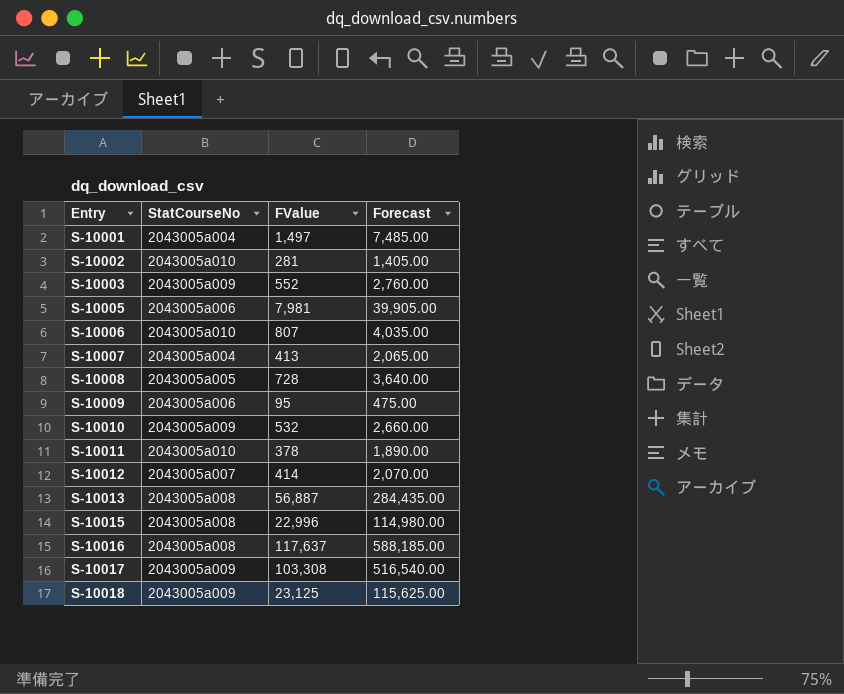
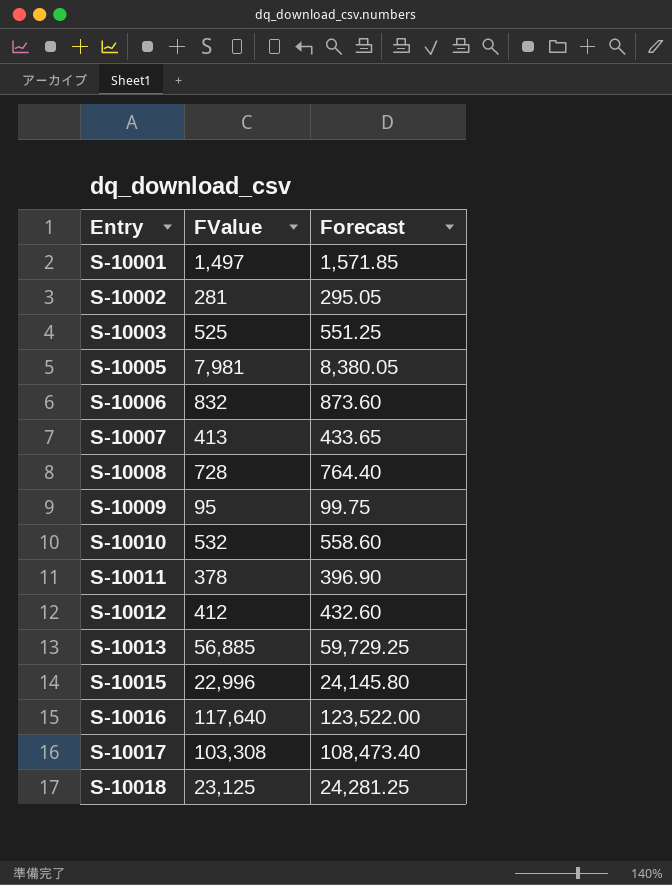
column StatCourseNo | position: 2 -> none
column Forecast | formula: [FValue] * 5 -> [FValue] * 1.05
S-10003 | FValue: 552 -> 525
S-10006 | FValue: 807 -> 832
S-10012 | FValue: 414 -> 412
S-10013 | FValue: 56,887 -> 56,885
S-10016 | FValue: 117,637 -> 117,640

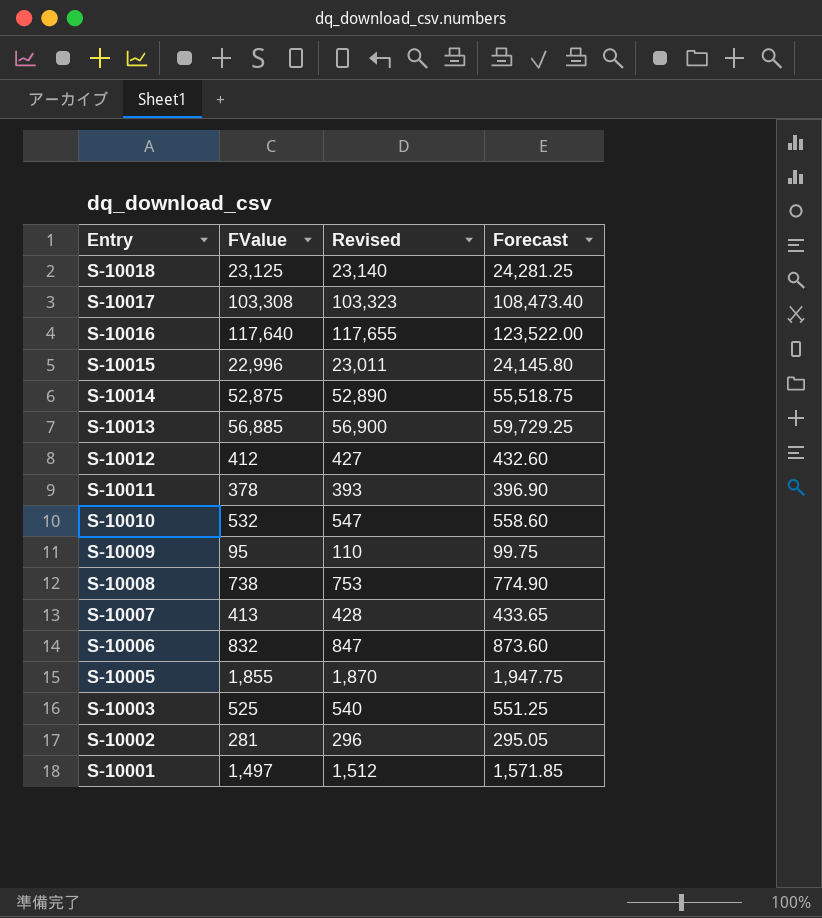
row order: Entry ascending -> Entry descending
column Revised | formula: none -> [FValue] + 15
row S-10014: none -> 52,875 | 52,890 | 55,518.75
S-10008 | FValue: 728 -> 738
S-10008 | Forecast: 764.40 -> 774.90
S-10005 | FValue: 7,981 -> 1,855
S-10005 | Forecast: 8,380.05 -> 1,947.75

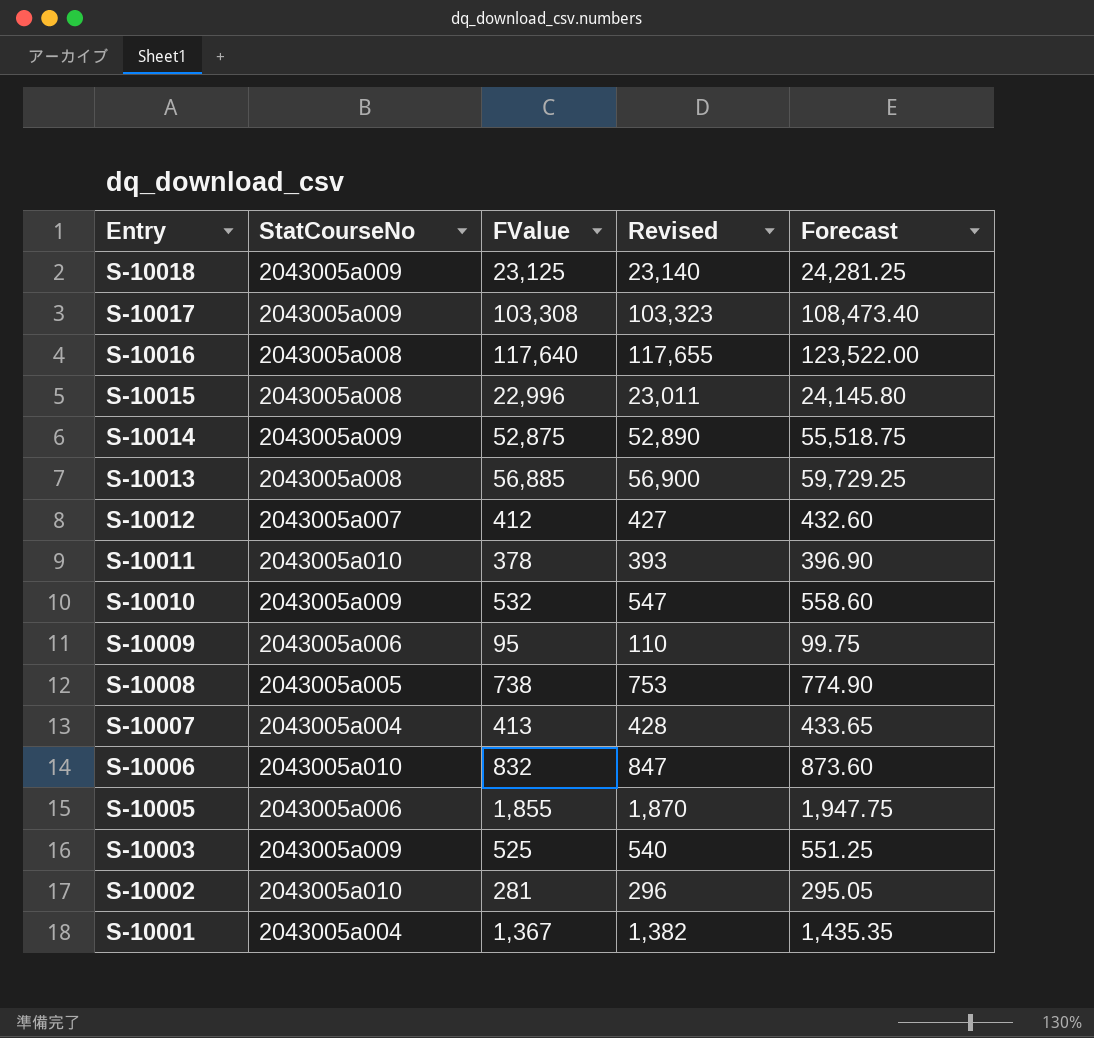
column StatCourseNo | position: none -> 2
S-10001 | FValue: 1,497 -> 1,367
S-10001 | Revised: 1,512 -> 1,382
S-10001 | Forecast: 1,571.85 -> 1,435.35

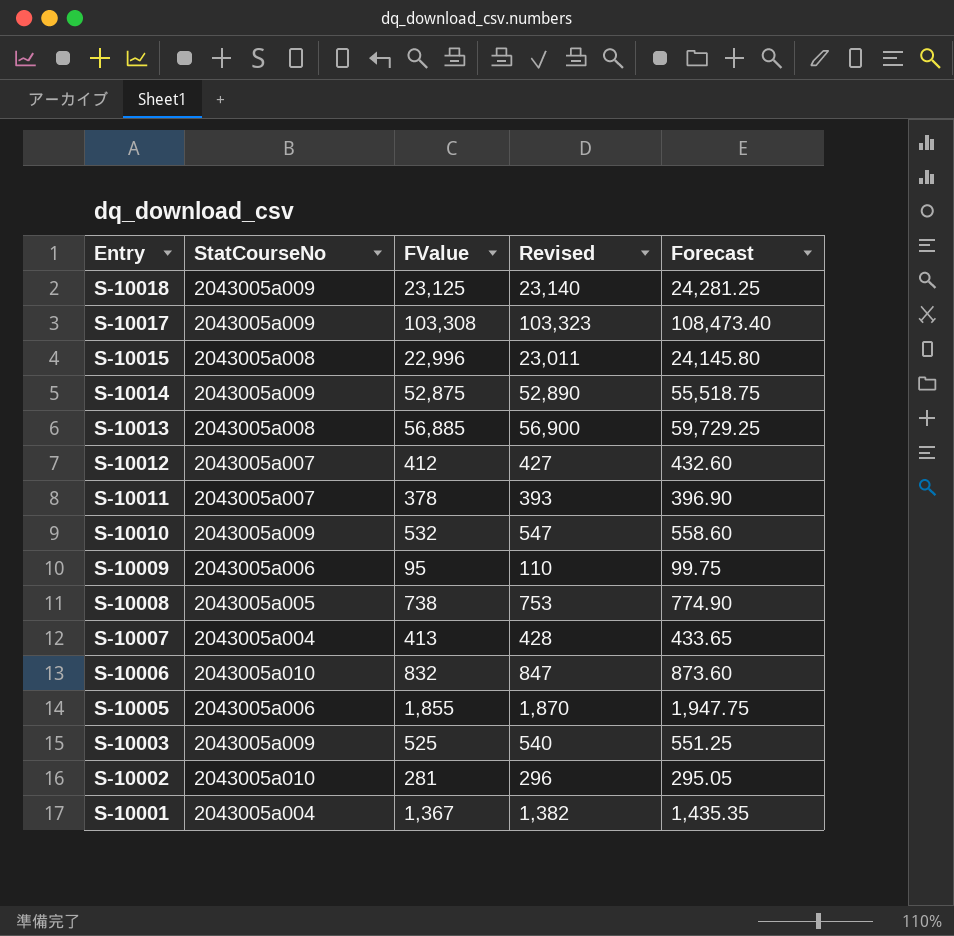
row S-10016: 2043005a008 | 117,640 | 117,655 | 123,522.00 -> none
S-10011 | StatCourseNo: 2043005a010 -> 2043005a007

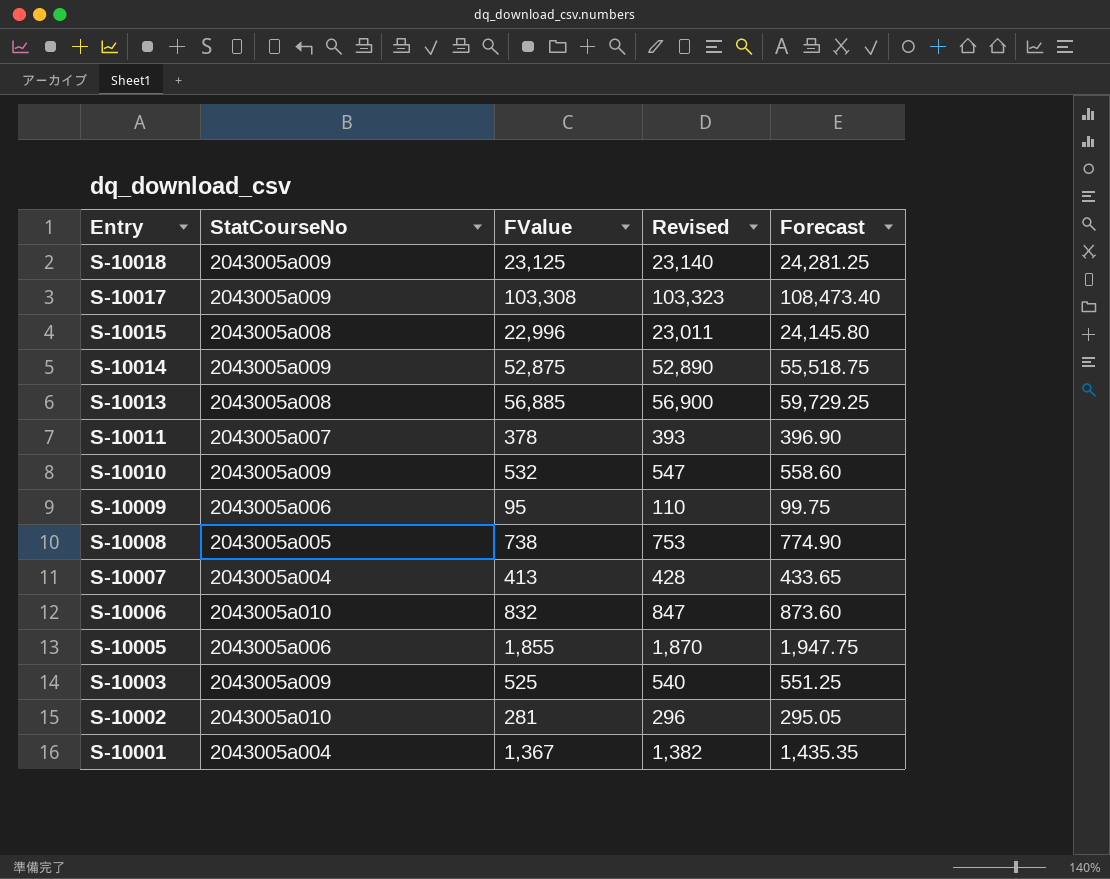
row S-10012: 2043005a007 | 412 | 427 | 432.60 -> none

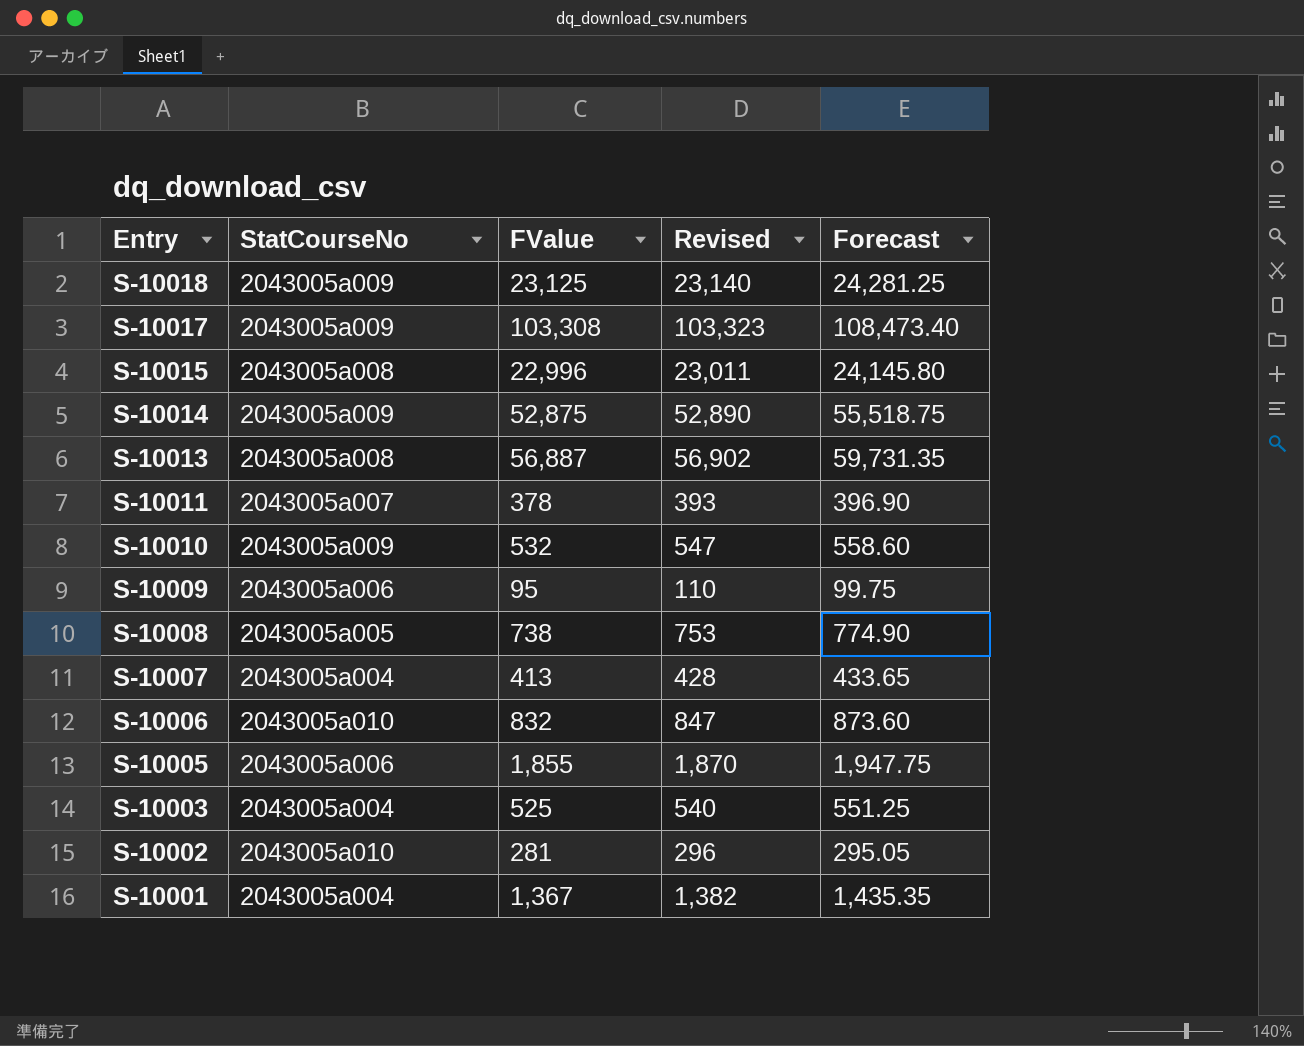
S-10013 | FValue: 56,885 -> 56,887
S-10013 | Revised: 56,900 -> 56,902
S-10013 | Forecast: 59,729.25 -> 59,731.35
S-10003 | StatCourseNo: 2043005a009 -> 2043005a004

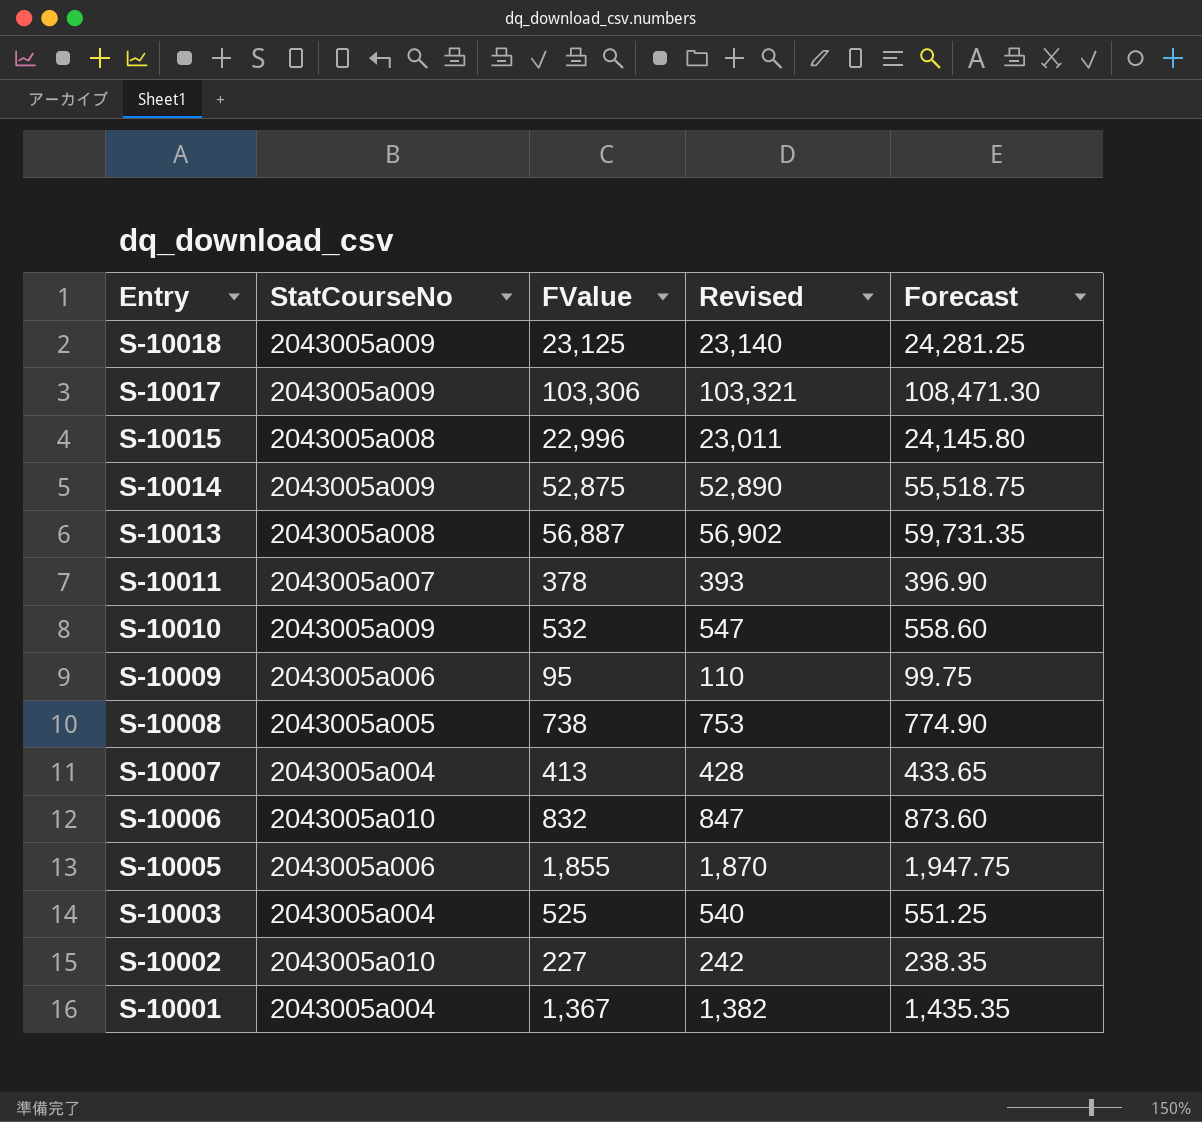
S-10017 | FValue: 103,308 -> 103,306
S-10017 | Revised: 103,323 -> 103,321
S-10017 | Forecast: 108,473.40 -> 108,471.30
S-10002 | FValue: 281 -> 227
S-10002 | Revised: 296 -> 242
S-10002 | Forecast: 295.05 -> 238.35

